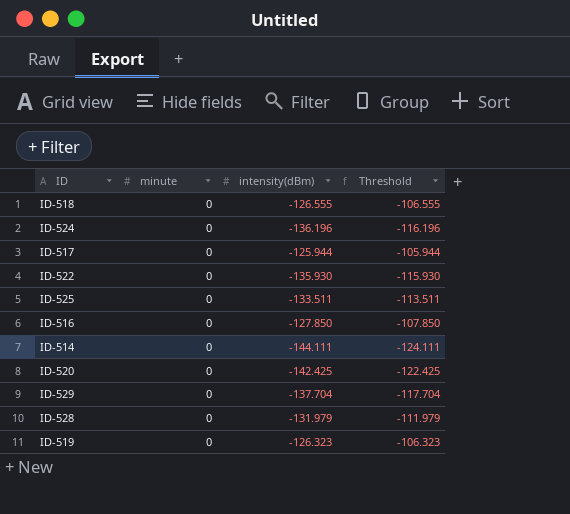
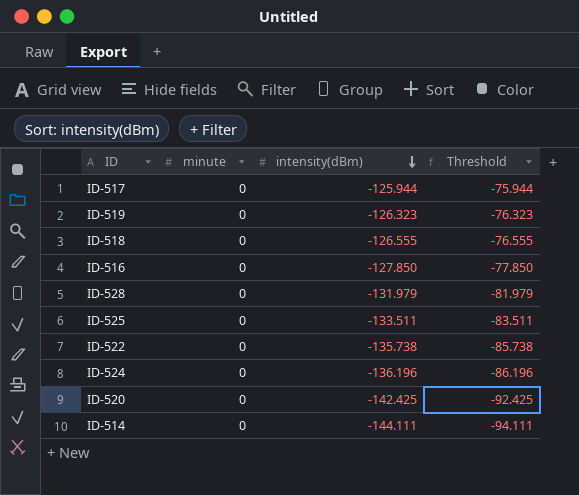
row order: none -> intensity(dBm) descending
column Threshold | formula: [intensity(dBm)] + 20 -> [intensity(dBm)] + 50
row ID-529: 0 | -137.704 | -117.704 -> none
ID-522 | intensity(dBm): -135.930 -> -135.738

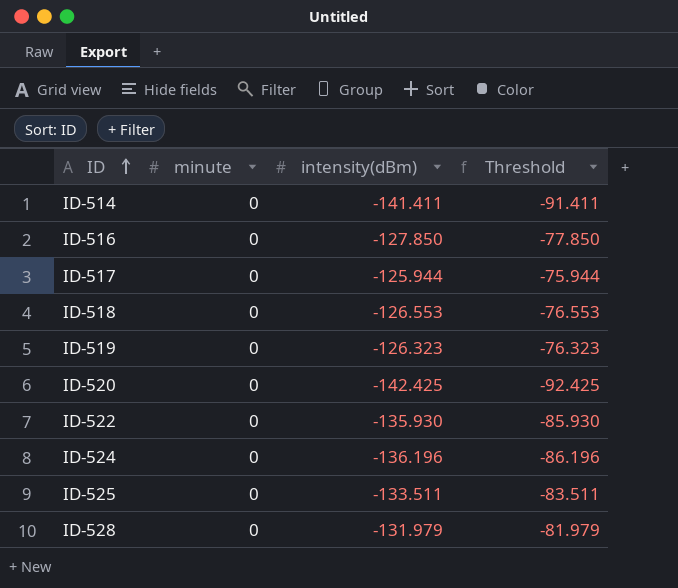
row order: intensity(dBm) descending -> ID ascending
ID-514 | intensity(dBm): -144.111 -> -141.411
ID-514 | Threshold: -94.111 -> -91.411
ID-518 | intensity(dBm): -126.555 -> -126.553
ID-518 | Threshold: -76.555 -> -76.553
ID-522 | intensity(dBm): -135.738 -> -135.930
ID-522 | Threshold: -85.738 -> -85.930

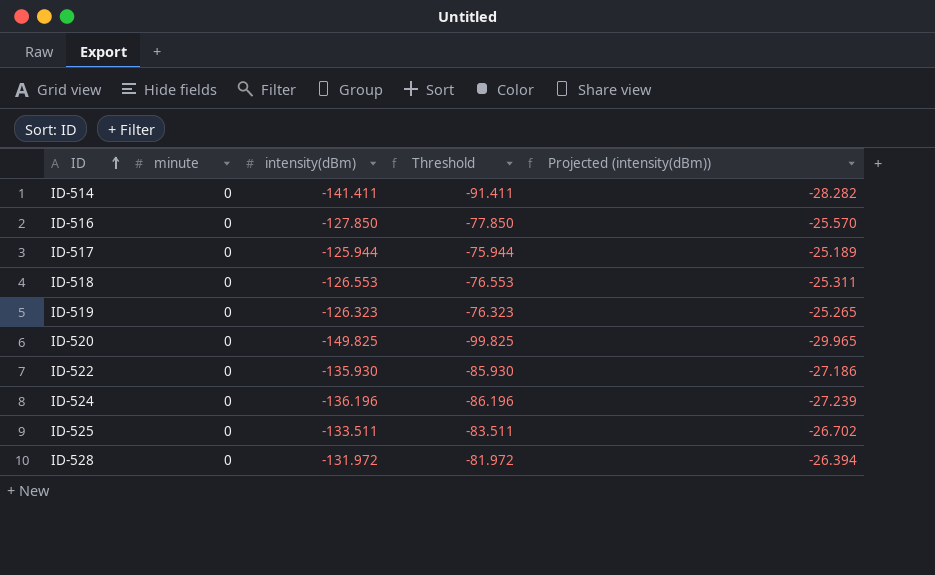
column Projected (intensity(dBm)) | formula: none -> [intensity(dBm)] * 0.2
ID-520 | intensity(dBm): -142.425 -> -149.825
ID-520 | Threshold: -92.425 -> -99.825
ID-528 | intensity(dBm): -131.979 -> -131.972
ID-528 | Threshold: -81.979 -> -81.972

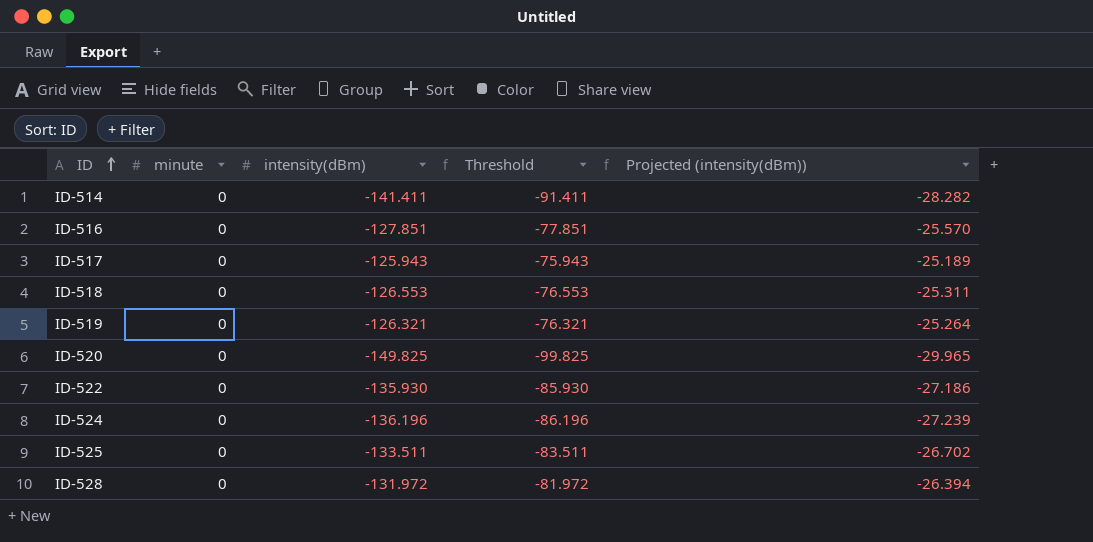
ID-516 | intensity(dBm): -127.850 -> -127.851
ID-516 | Threshold: -77.850 -> -77.851
ID-517 | intensity(dBm): -125.944 -> -125.943
ID-517 | Threshold: -75.944 -> -75.943
ID-519 | intensity(dBm): -126.323 -> -126.321
ID-519 | Threshold: -76.323 -> -76.321
ID-519 | Projected (intensity(dBm)): -25.265 -> -25.264

